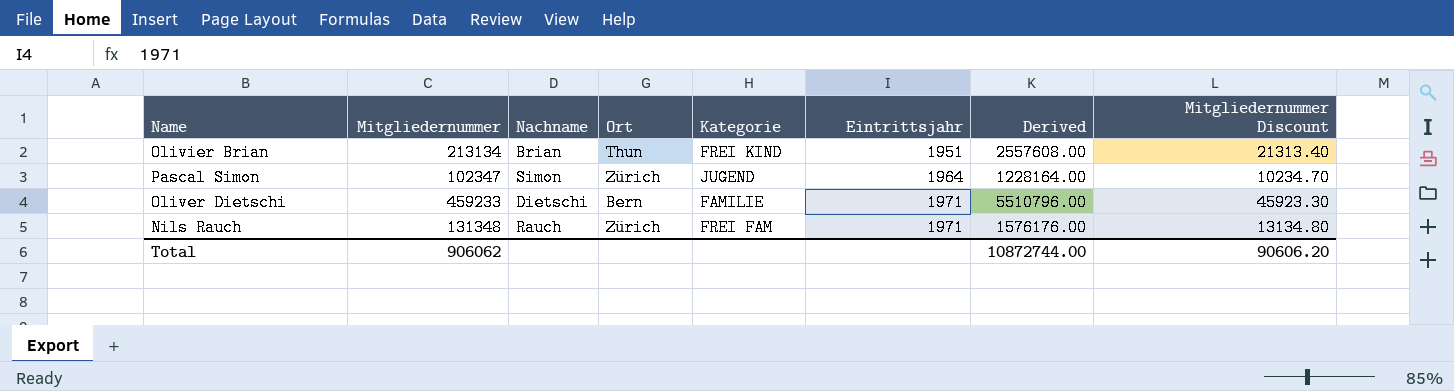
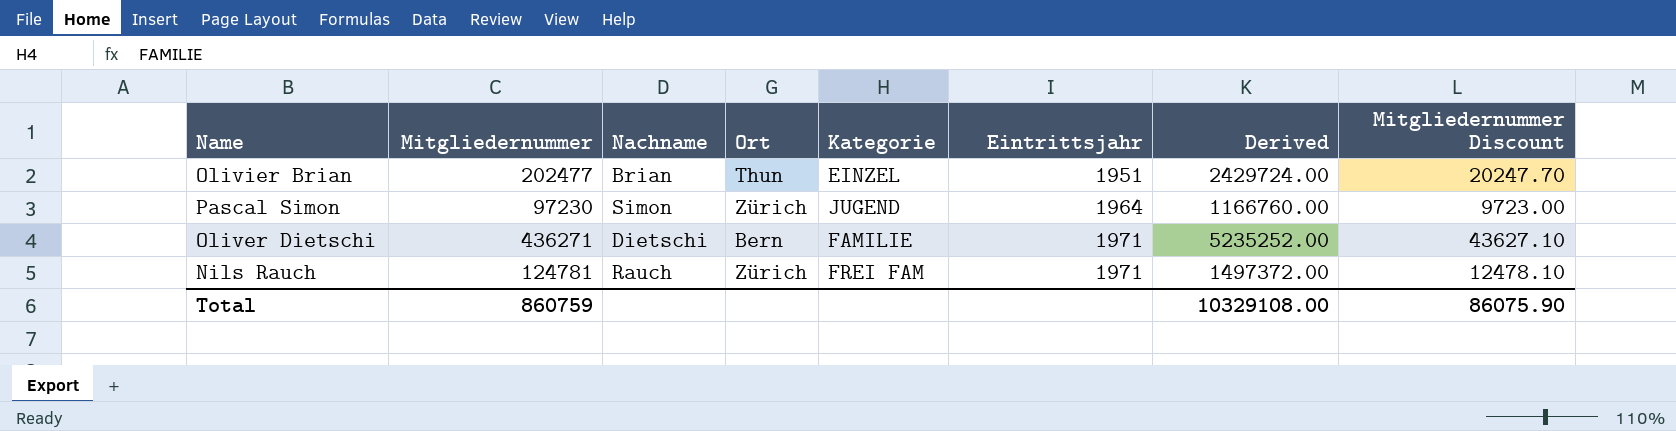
Olivier Brian | Mitgliedernummer: 213134 -> 202477
Olivier Brian | Kategorie: FREI KIND -> EINZEL
Olivier Brian | Derived: 2557608.00 -> 2429724.00
Olivier Brian | Mitgliedernummer Discount: 21313.40 -> 20247.70
Pascal Simon | Mitgliedernummer: 102347 -> 97230
Pascal Simon | Derived: 1228164.00 -> 1166760.00
Pascal Simon | Mitgliedernummer Discount: 10234.70 -> 9723.00
Oliver Dietschi | Mitgliedernummer: 459233 -> 436271
Oliver Dietschi | Derived: 5510796.00 -> 5235252.00
Oliver Dietschi | Mitgliedernummer Discount: 45923.30 -> 43627.10
Nils Rauch | Mitgliedernummer: 131348 -> 124781
Nils Rauch | Derived: 1576176.00 -> 1497372.00
Nils Rauch | Mitgliedernummer Discount: 13134.80 -> 12478.10
Total | Mitgliedernummer: 906062 -> 860759
Total | Derived: 10872744.00 -> 10329108.00
Total | Mitgliedernummer Discount: 90606.20 -> 86075.90

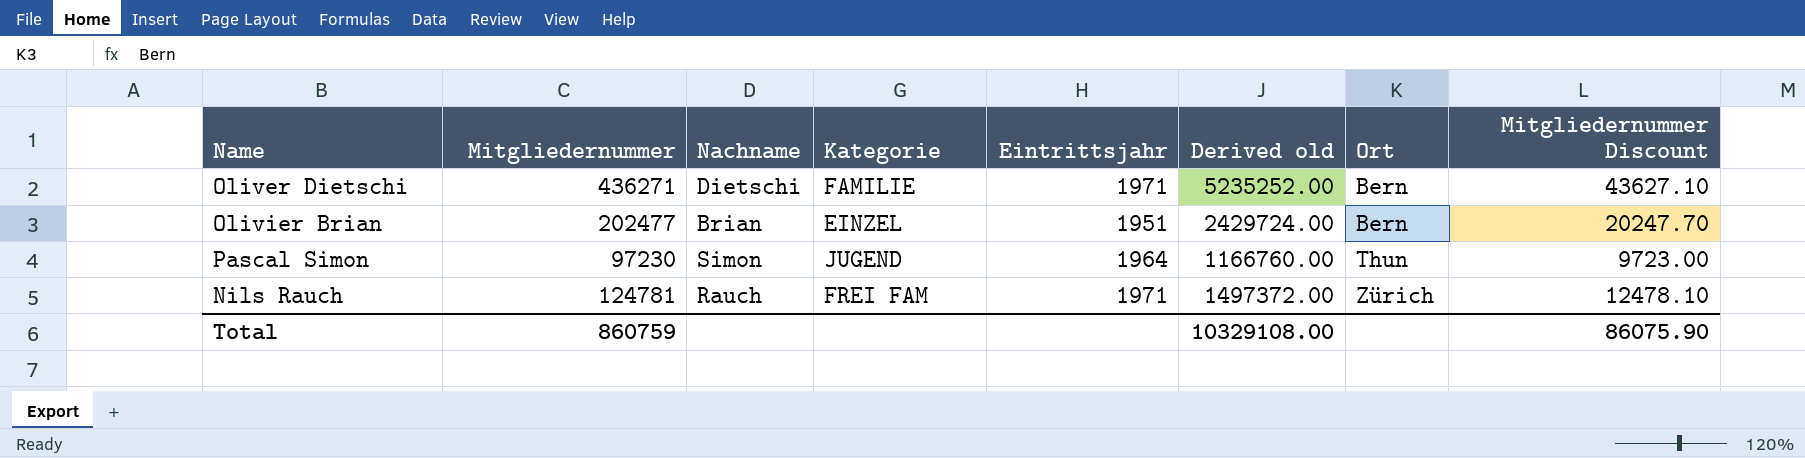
row order: Eintrittsjahr ascending -> Ort ascending
column name: Derived -> Derived old
column Ort | position: 4 -> 7
Olivier Brian | Ort: Thun -> Bern
Pascal Simon | Ort: Zürich -> Thun

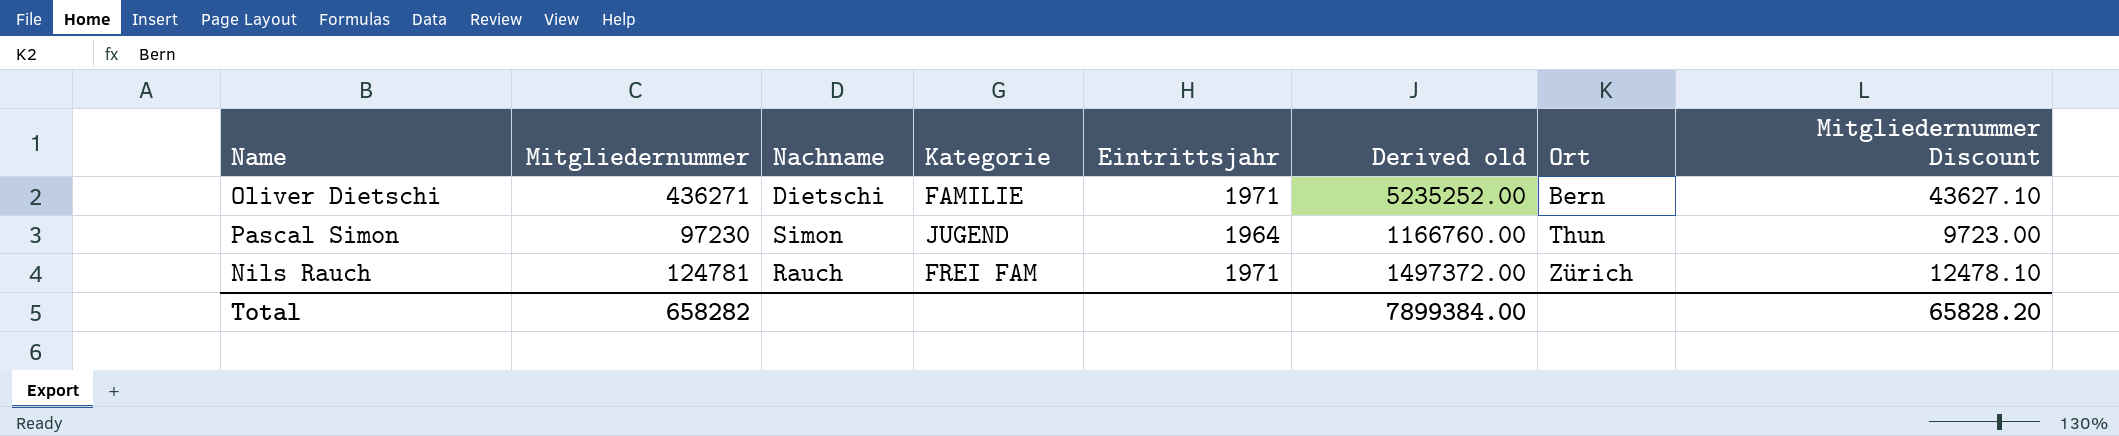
row Olivier Brian: 202477 | Brian | EINZEL | 1951 | 2429724.00 | Bern | 20247.70 -> none
Total | Mitgliedernummer: 860759 -> 658282
Total | Derived old: 10329108.00 -> 7899384.00
Total | Mitgliedernummer Discount: 86075.90 -> 65828.20

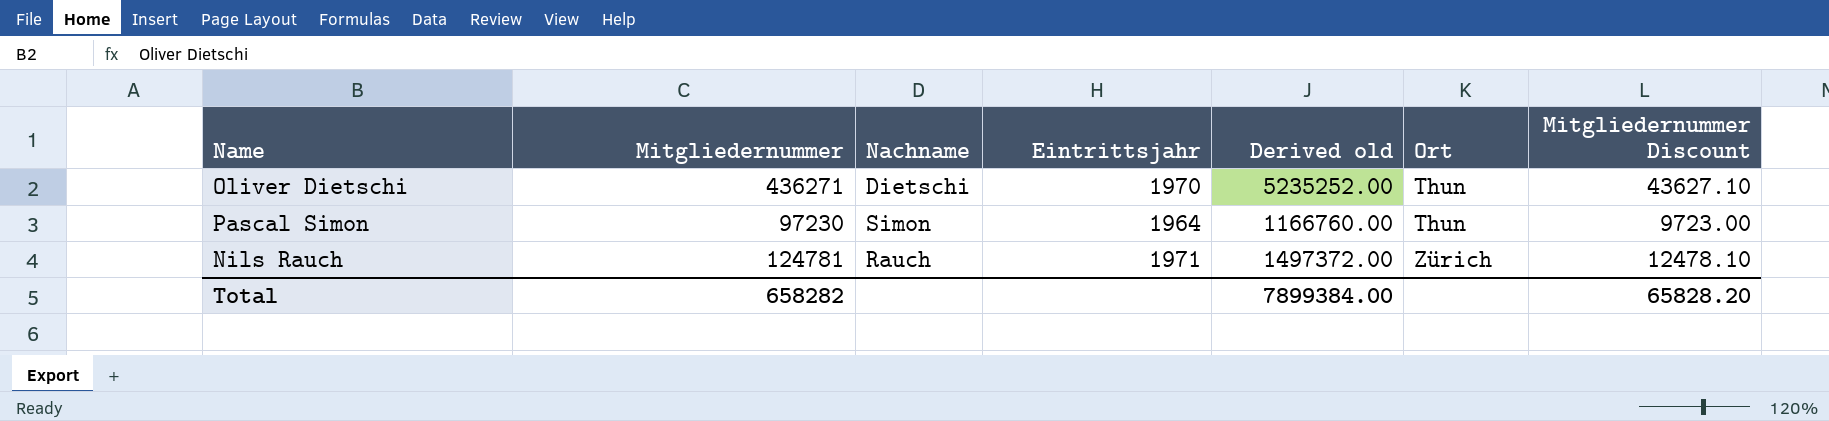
column Kategorie | position: 4 -> none
Oliver Dietschi | Eintrittsjahr: 1971 -> 1970
Oliver Dietschi | Ort: Bern -> Thun

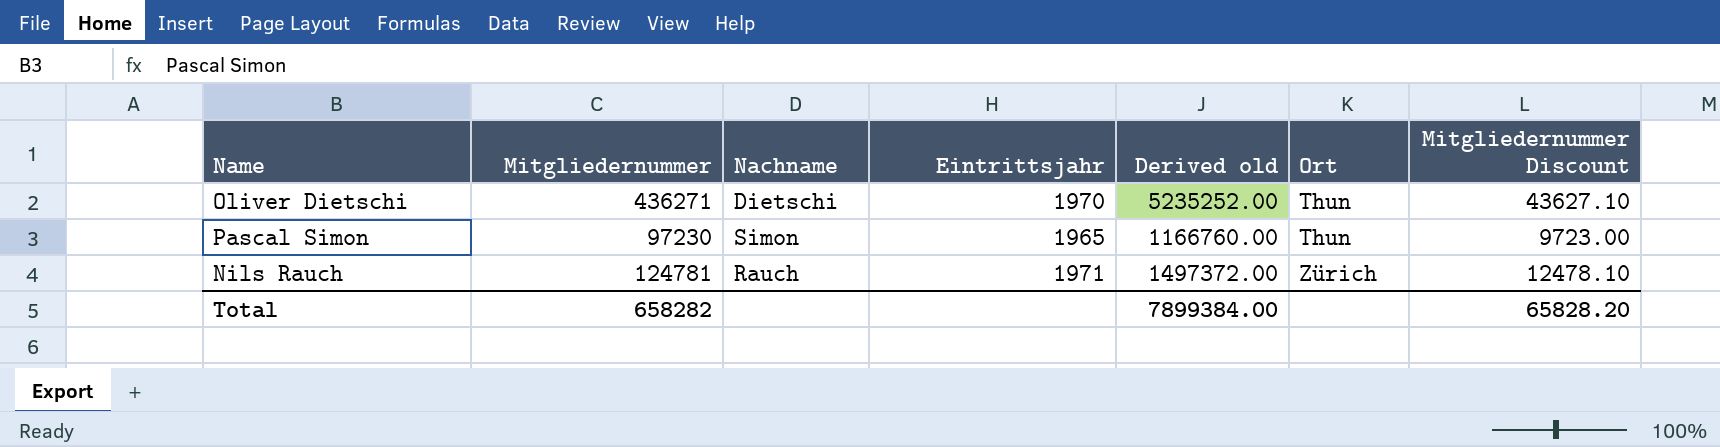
Pascal Simon | Eintrittsjahr: 1964 -> 1965

